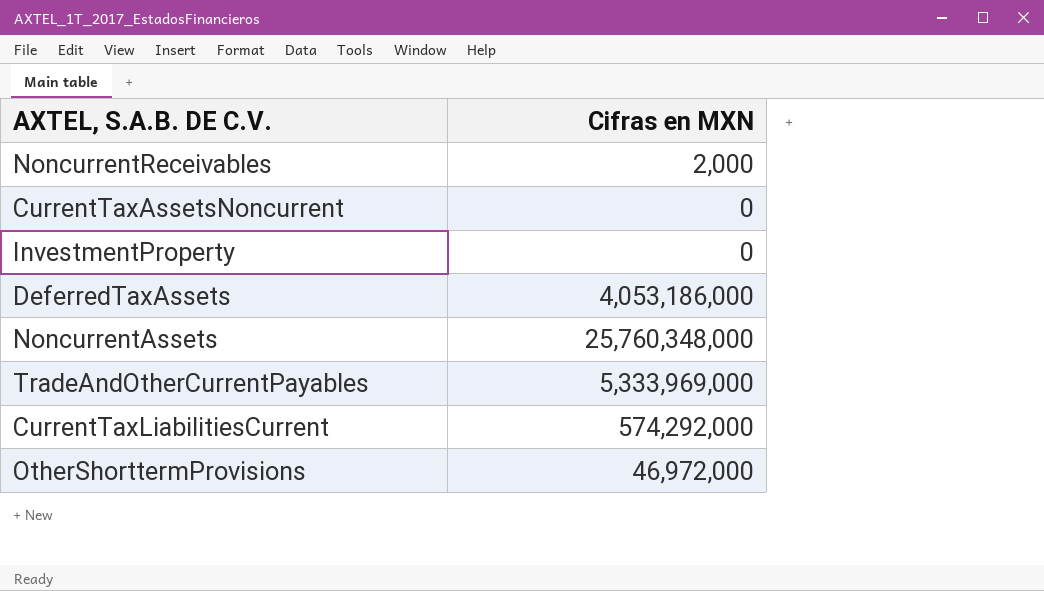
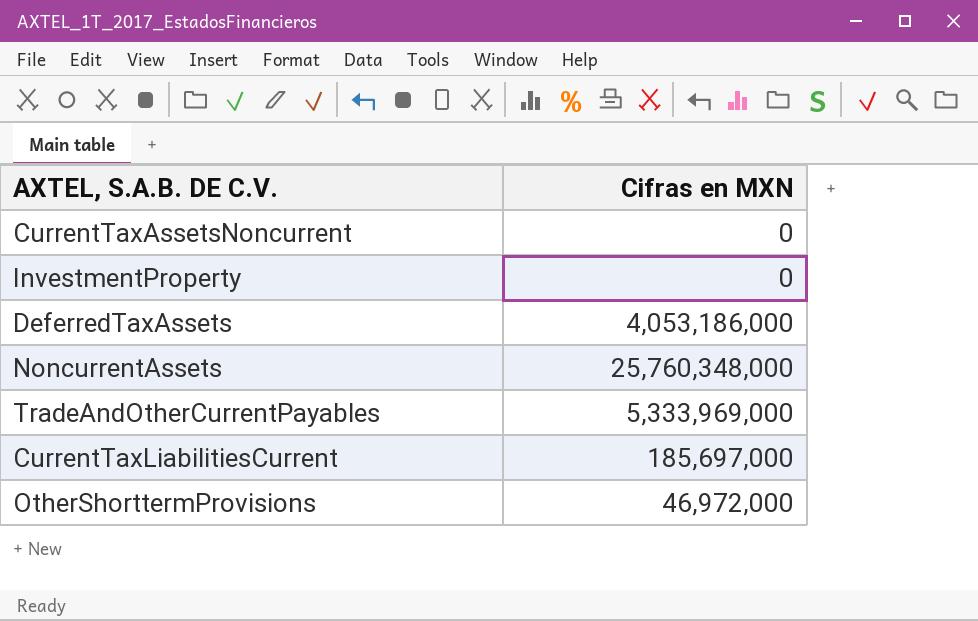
row NoncurrentReceivables: 2,000 -> none
CurrentTaxLiabilitiesCurrent | Cifras en MXN: 574,292,000 -> 185,697,000

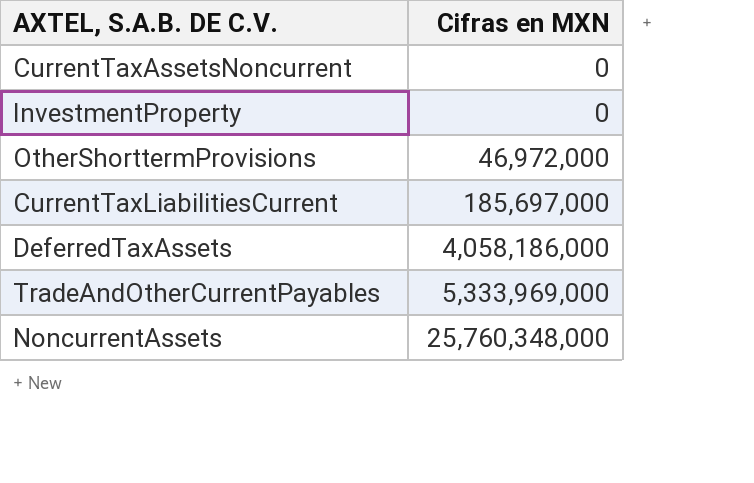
row order: none -> Cifras en MXN ascending
DeferredTaxAssets | Cifras en MXN: 4,053,186,000 -> 4,058,186,000

